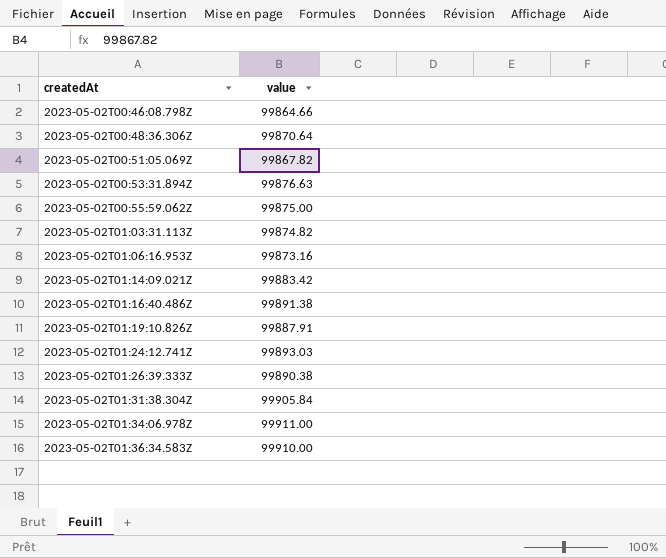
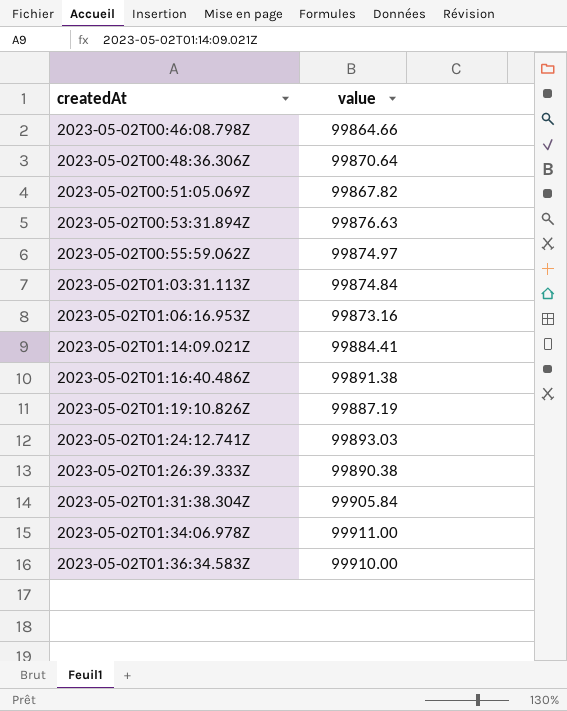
2023-05-02T00:55:59.062Z | value: 99875.00 -> 99874.97
2023-05-02T01:03:31.113Z | value: 99874.82 -> 99874.84
2023-05-02T01:14:09.021Z | value: 99883.42 -> 99884.41
2023-05-02T01:19:10.826Z | value: 99887.91 -> 99887.19

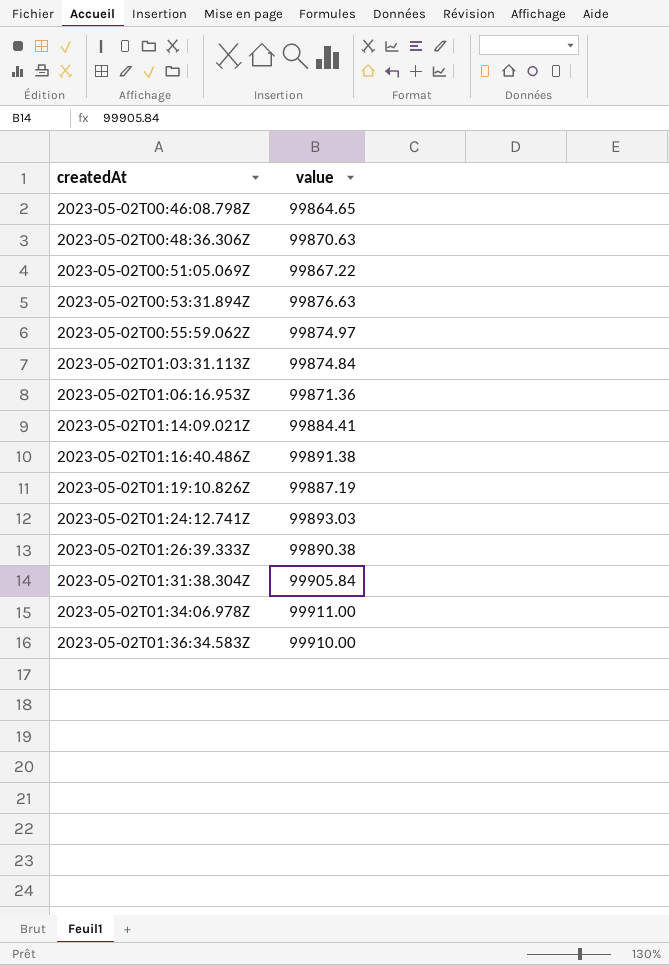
2023-05-02T00:46:08.798Z | value: 99864.66 -> 99864.65
2023-05-02T00:48:36.306Z | value: 99870.64 -> 99870.63
2023-05-02T00:51:05.069Z | value: 99867.82 -> 99867.22
2023-05-02T01:06:16.953Z | value: 99873.16 -> 99871.36

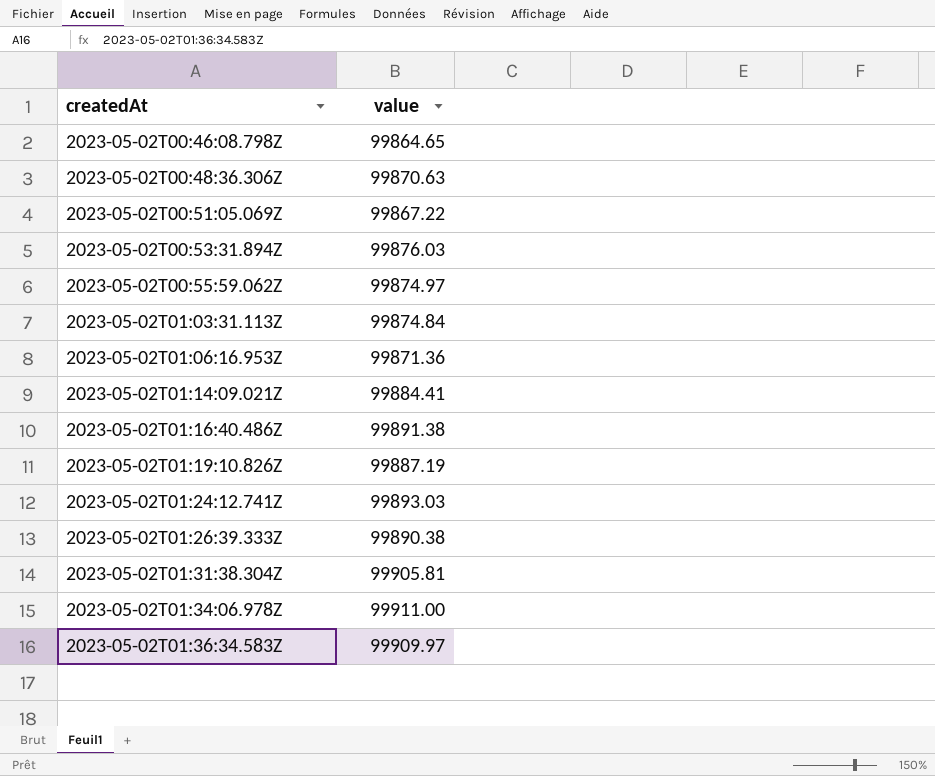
2023-05-02T00:53:31.894Z | value: 99876.63 -> 99876.03
2023-05-02T01:31:38.304Z | value: 99905.84 -> 99905.81
2023-05-02T01:36:34.583Z | value: 99910.00 -> 99909.97

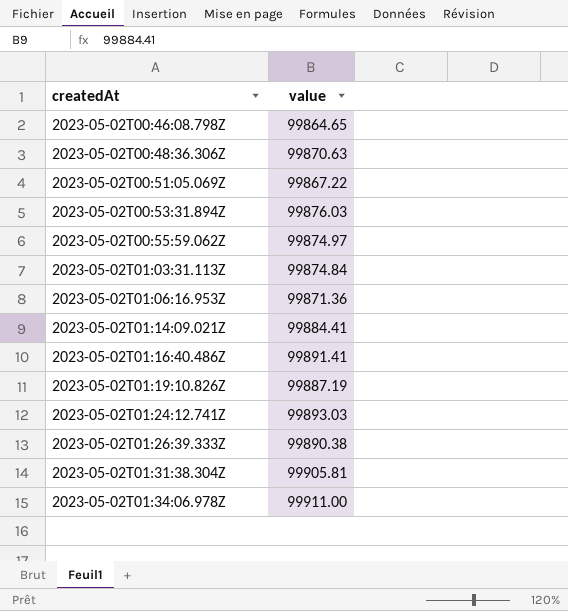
row 2023-05-02T01:36:34.583Z: 99909.97 -> none
2023-05-02T01:16:40.486Z | value: 99891.38 -> 99891.41

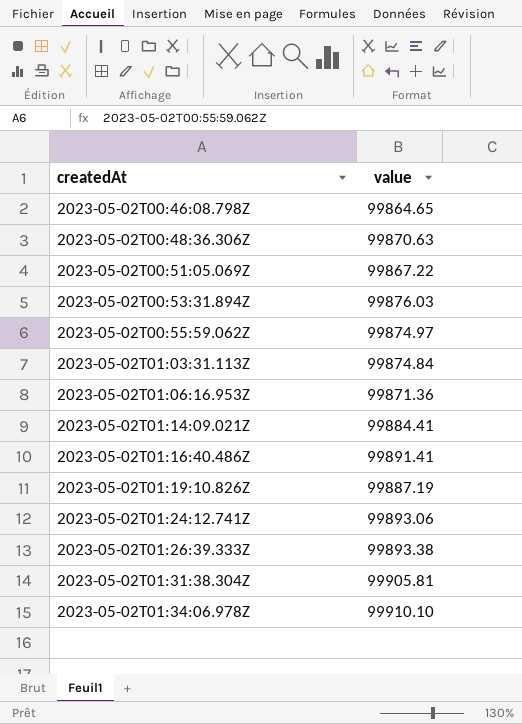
2023-05-02T01:24:12.741Z | value: 99893.03 -> 99893.06
2023-05-02T01:26:39.333Z | value: 99890.38 -> 99893.38
2023-05-02T01:34:06.978Z | value: 99911.00 -> 99910.10

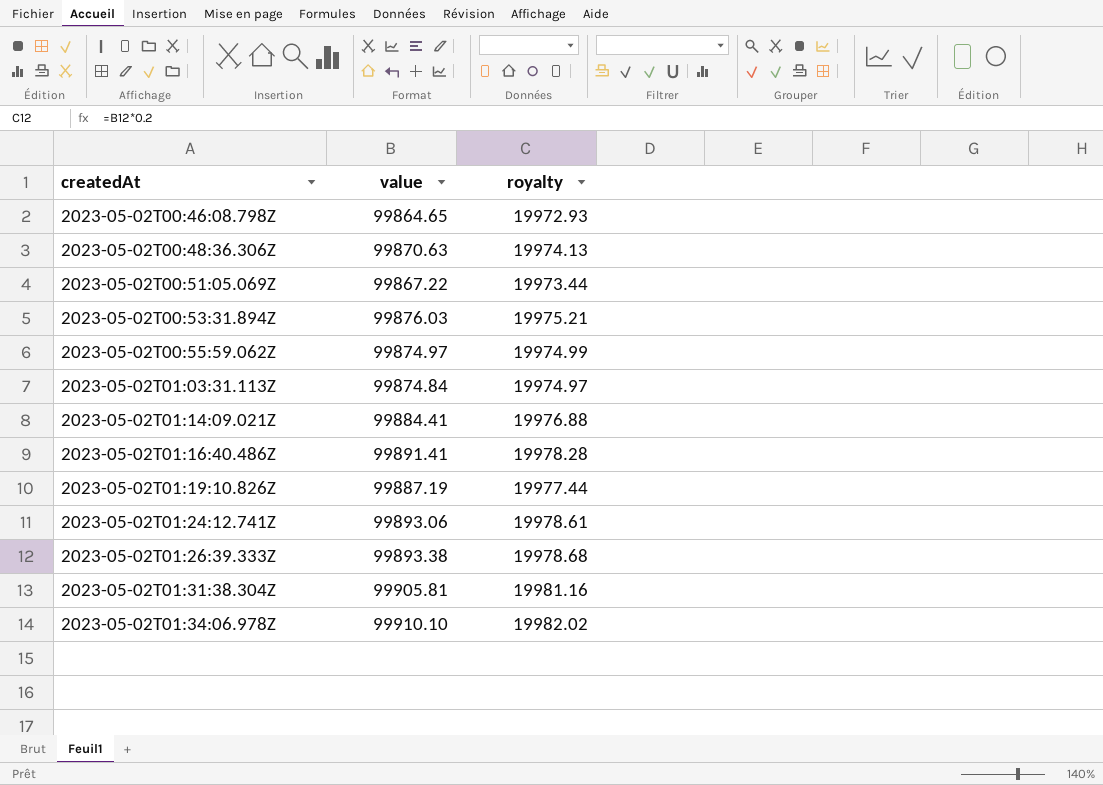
column royalty | formula: none -> [value] * 0.2
row 2023-05-02T01:06:16.953Z: 99871.36 -> none

